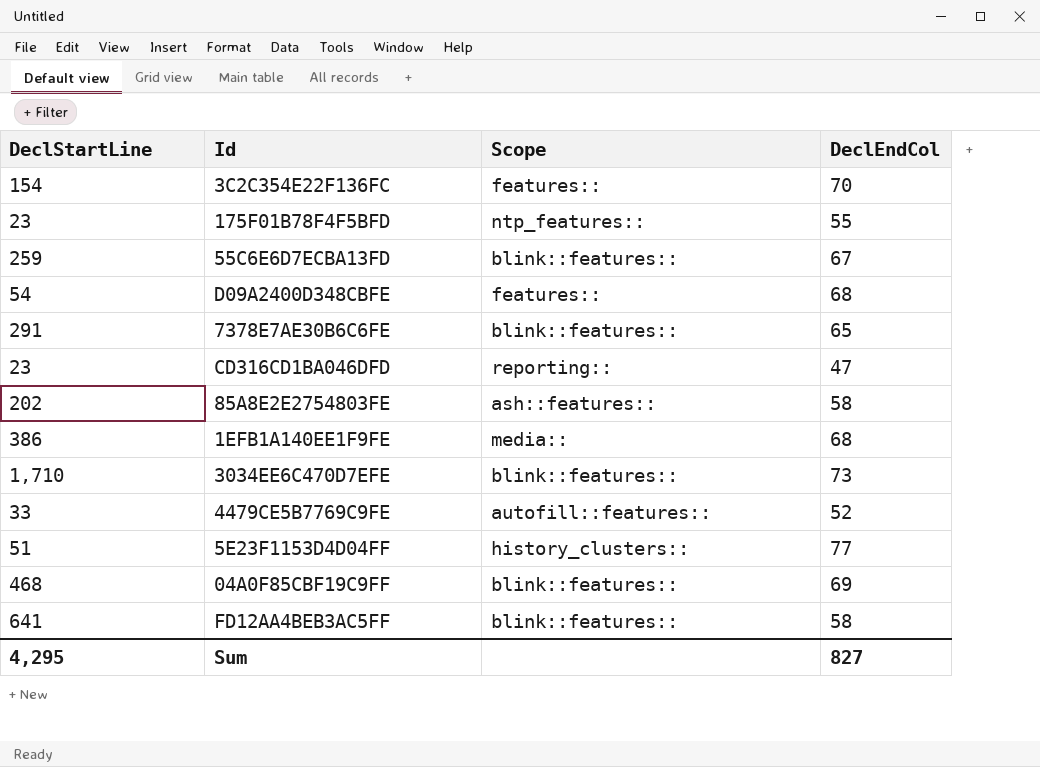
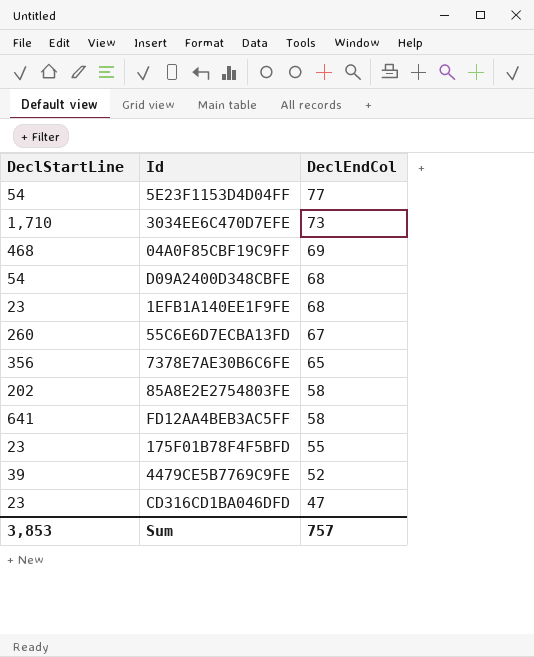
row order: none -> DeclEndCol descending
column Scope | position: 3 -> none
row 3C2C354E22F136FC: 154 | features:: | 70 -> none
5E23F1153D4D04FF | DeclStartLine: 51 -> 54
1EFB1A140EE1F9FE | DeclStartLine: 386 -> 23
55C6E6D7ECBA13FD | DeclStartLine: 259 -> 260
7378E7AE30B6C6FE | DeclStartLine: 291 -> 356
4479CE5B7769C9FE | DeclStartLine: 33 -> 39
Sum | DeclStartLine: 4,295 -> 3,853
Sum | DeclEndCol: 827 -> 757

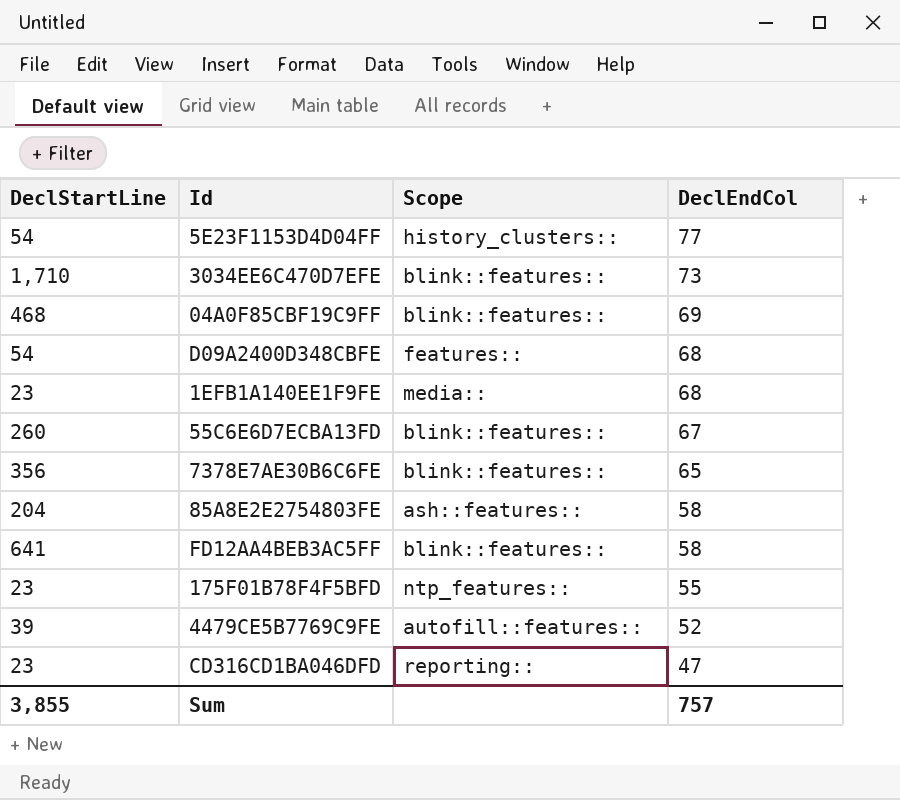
column Scope | position: none -> 3
85A8E2E2754803FE | DeclStartLine: 202 -> 204
Sum | DeclStartLine: 3,853 -> 3,855

